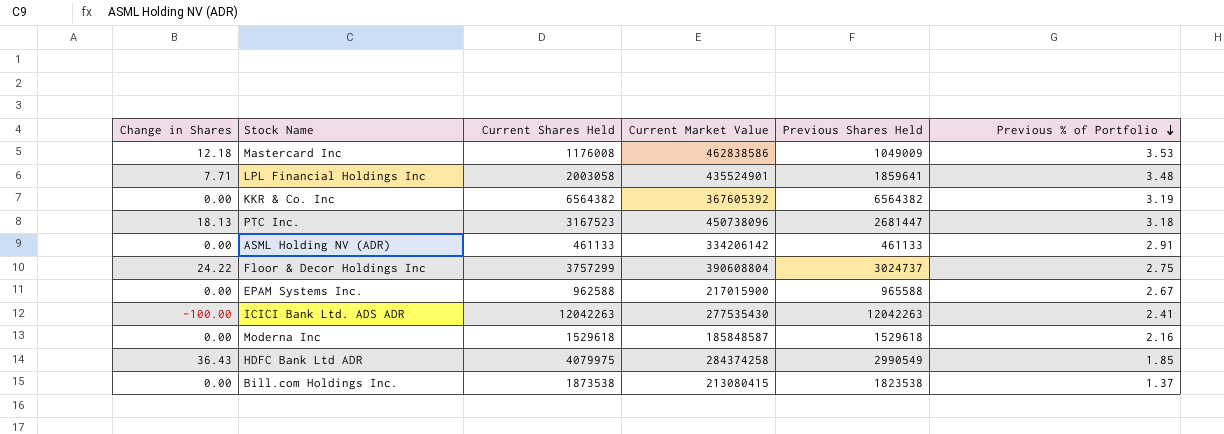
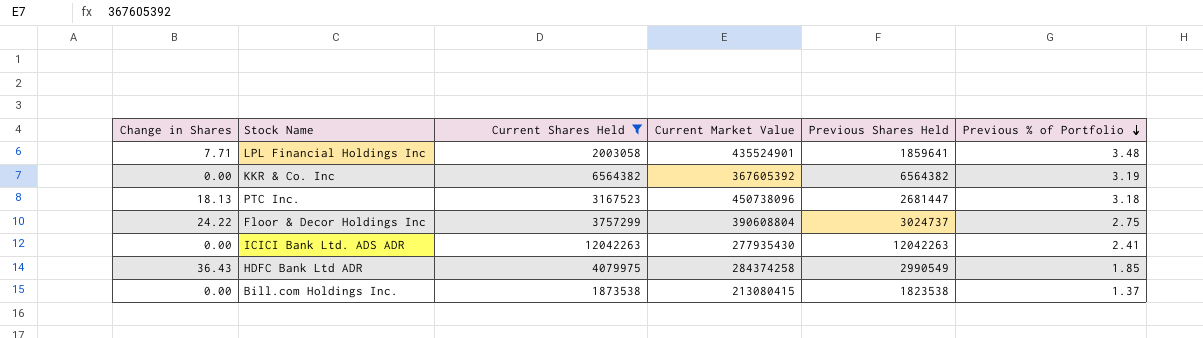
filter: none -> Current Shares Held >= 1873538
ICICI Bank Ltd. ADS ADR | Change in Shares: -100.00 -> 0.00
ICICI Bank Ltd. ADS ADR | Current Market Value: 277535430 -> 277935430

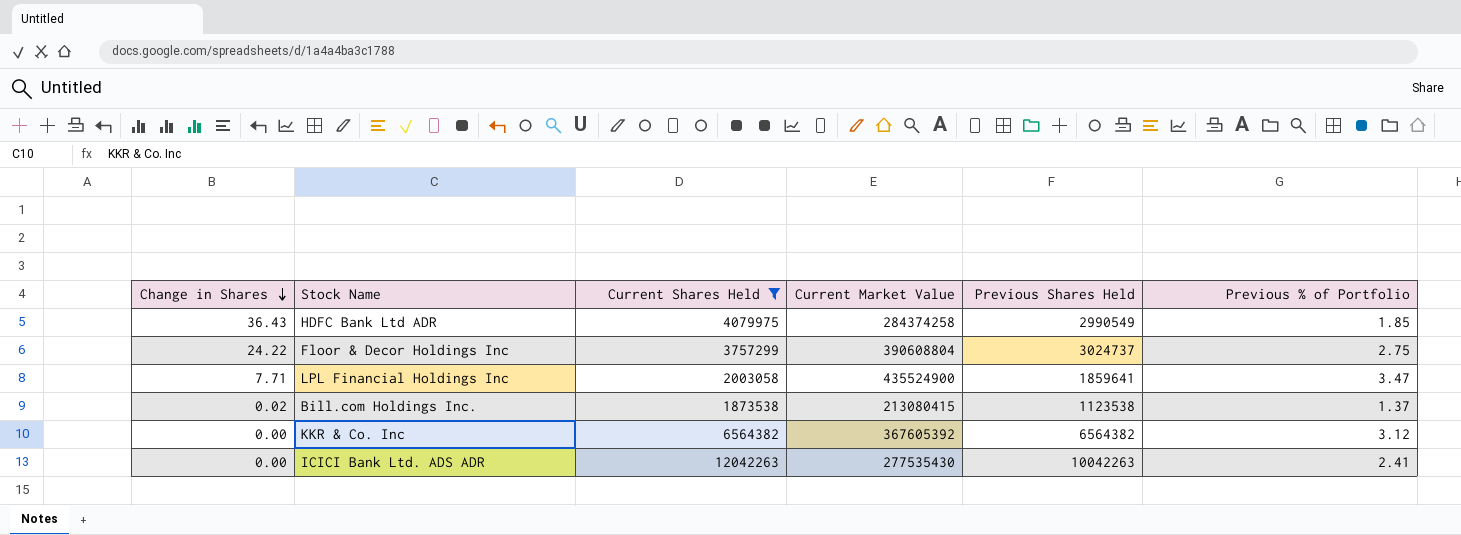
row order: Previous % of Portfolio descending -> Change in Shares descending
row PTC Inc.: 18.13 | 3167523 | 450738096 | 2681447 | 3.18 -> none
LPL Financial Holdings Inc | Current Market Value: 435524901 -> 435524900
LPL Financial Holdings Inc | Previous % of Portfolio: 3.48 -> 3.47
Bill.com Holdings Inc. | Change in Shares: 0.00 -> 0.02
Bill.com Holdings Inc. | Previous Shares Held: 1823538 -> 1123538
KKR & Co. Inc | Previous % of Portfolio: 3.19 -> 3.12
ICICI Bank Ltd. ADS ADR | Current Market Value: 277935430 -> 277535430
ICICI Bank Ltd. ADS ADR | Previous Shares Held: 12042263 -> 10042263

